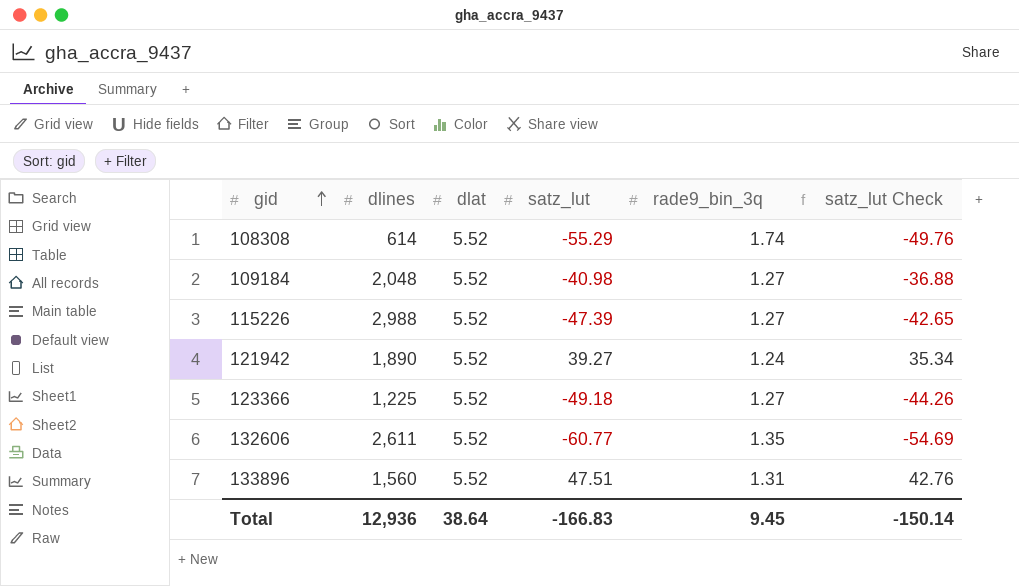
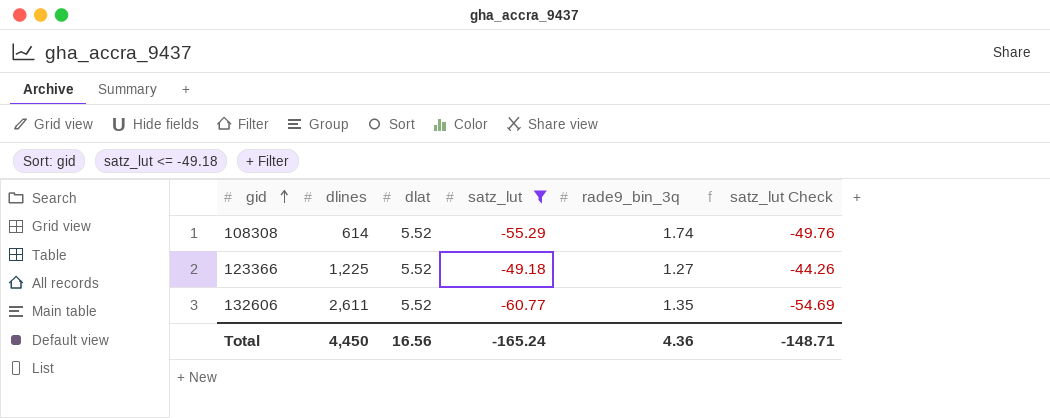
filter: none -> satz_lut <= -49.18
Total | dlines: 12,936 -> 4,450
Total | dlat: 38.64 -> 16.56
Total | satz_lut: -166.83 -> -165.24
Total | rade9_bin_3q: 9.45 -> 4.36
Total | satz_lut Check: -150.14 -> -148.71

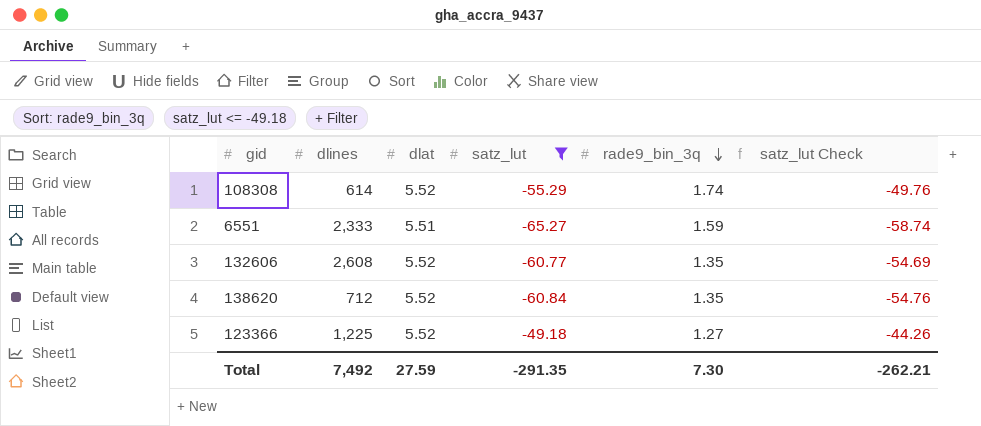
row order: gid ascending -> rade9_bin_3q descending
row 6551: none -> 2,333 | 5.51 | -65.27 | 1.59 | -58.74
132606 | dlines: 2,611 -> 2,608
row 138620: none -> 712 | 5.52 | -60.84 | 1.35 | -54.76
Total | dlines: 4,450 -> 7,492
Total | dlat: 16.56 -> 27.59
Total | satz_lut: -165.24 -> -291.35
Total | rade9_bin_3q: 4.36 -> 7.30
Total | satz_lut Check: -148.71 -> -262.21

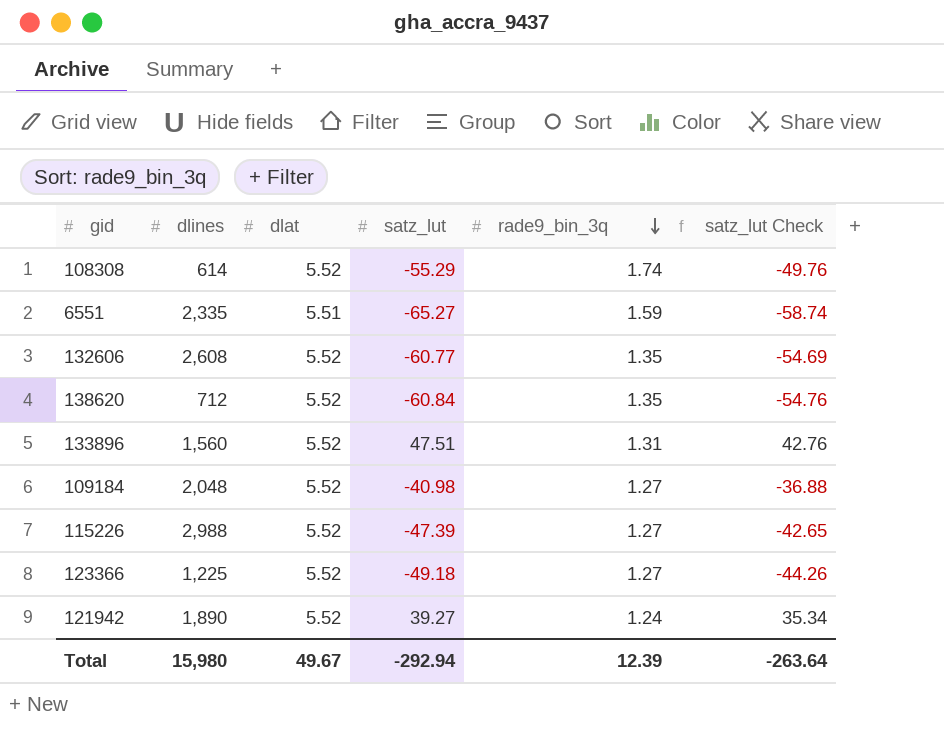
filter: satz_lut <= -49.18 -> none
6551 | dlines: 2,333 -> 2,335
Total | dlines: 7,492 -> 15,980
Total | dlat: 27.59 -> 49.67
Total | satz_lut: -291.35 -> -292.94
Total | rade9_bin_3q: 7.30 -> 12.39
Total | satz_lut Check: -262.21 -> -263.64

